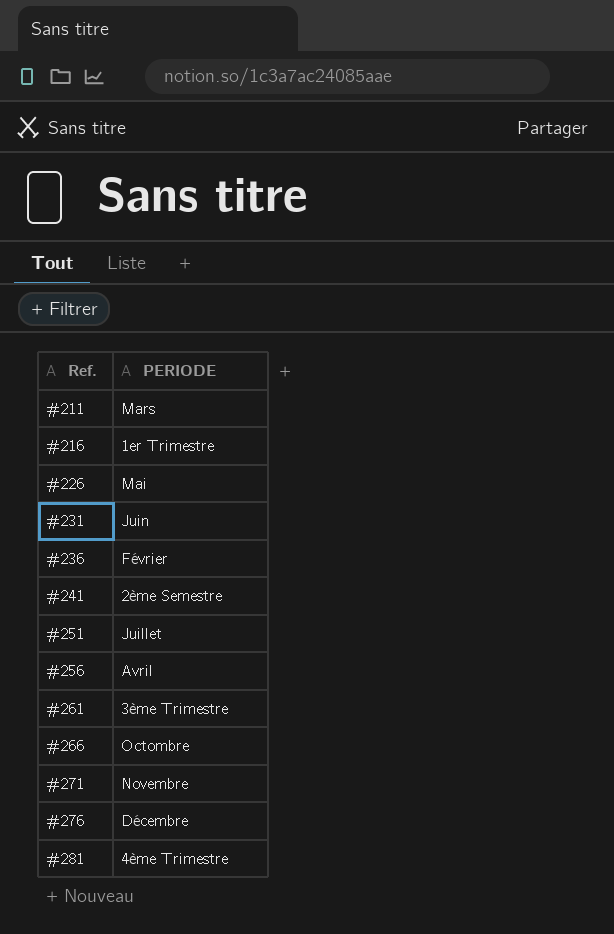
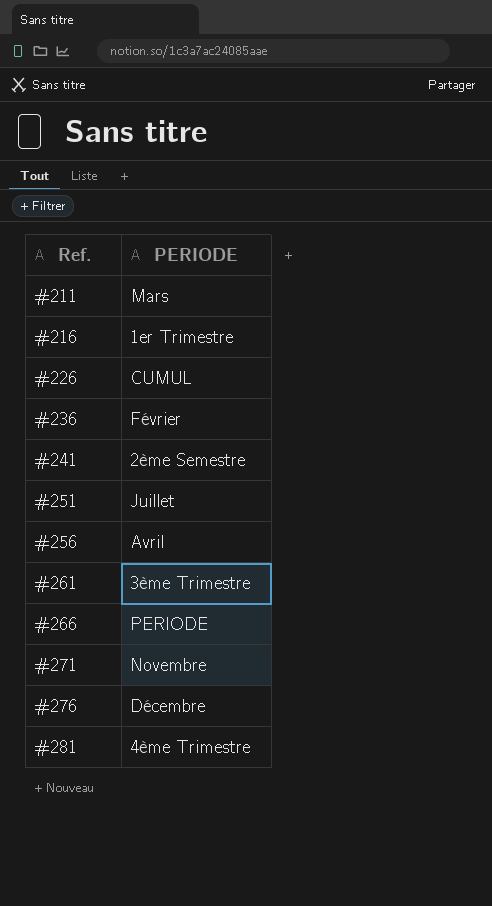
row #231: Juin -> none
#226 | PERIODE: Mai -> CUMUL
#266 | PERIODE: Octombre -> PERIODE

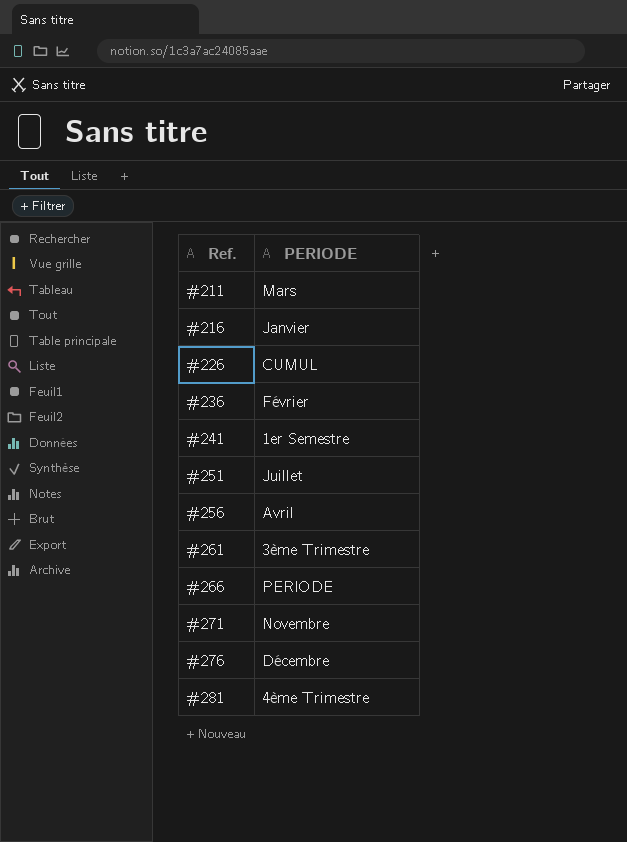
#216 | PERIODE: 1er Trimestre -> Janvier
#241 | PERIODE: 2ème Semestre -> 1er Semestre

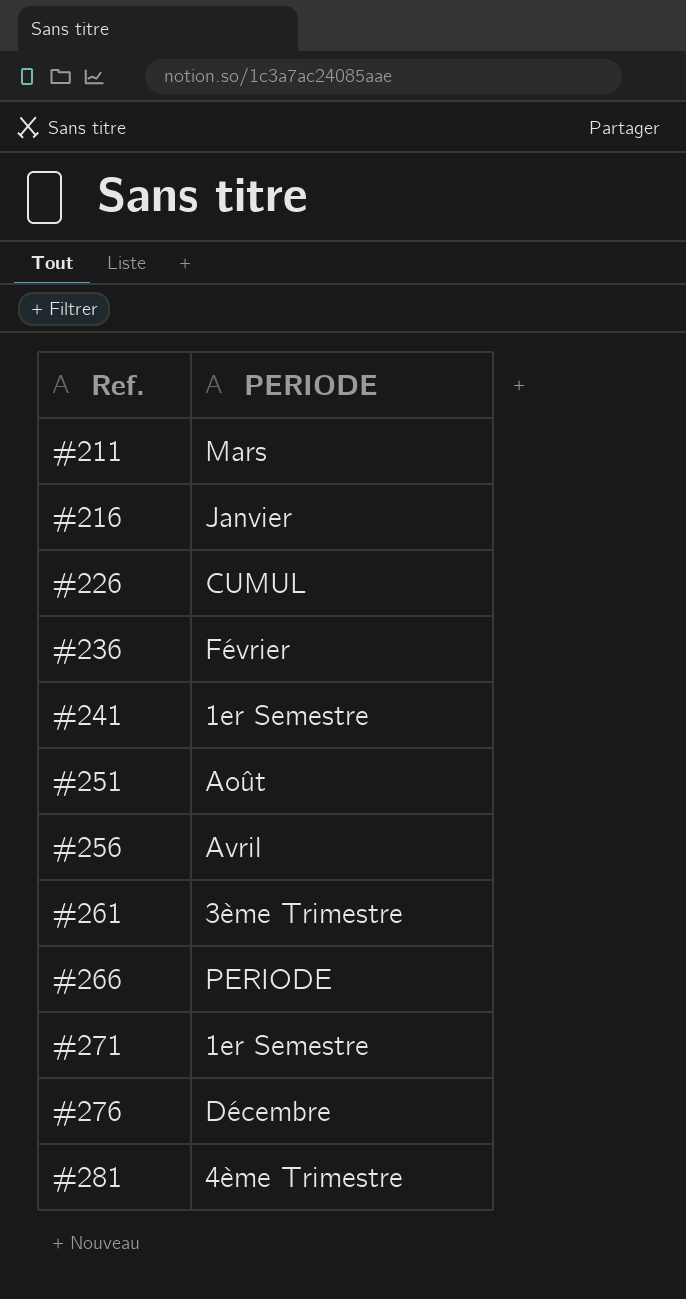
#251 | PERIODE: Juillet -> Août
#271 | PERIODE: Novembre -> 1er Semestre

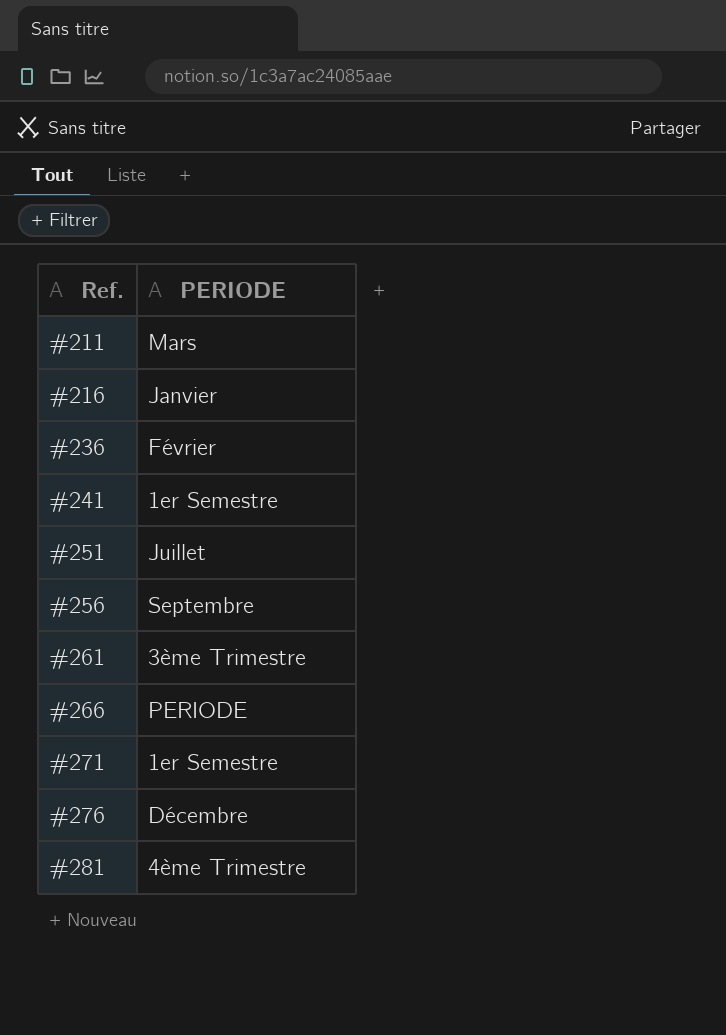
row #226: CUMUL -> none
#251 | PERIODE: Août -> Juillet
#256 | PERIODE: Avril -> Septembre

